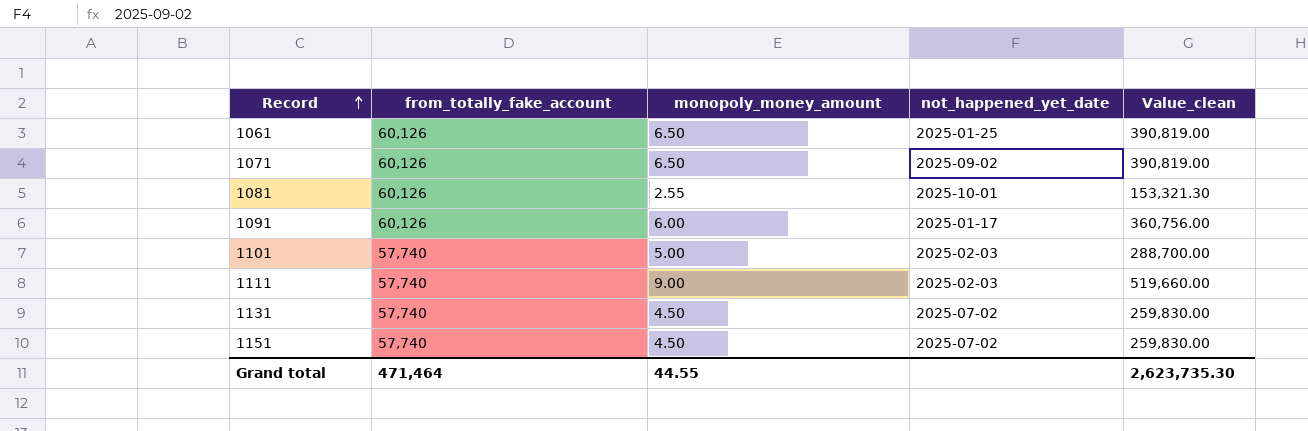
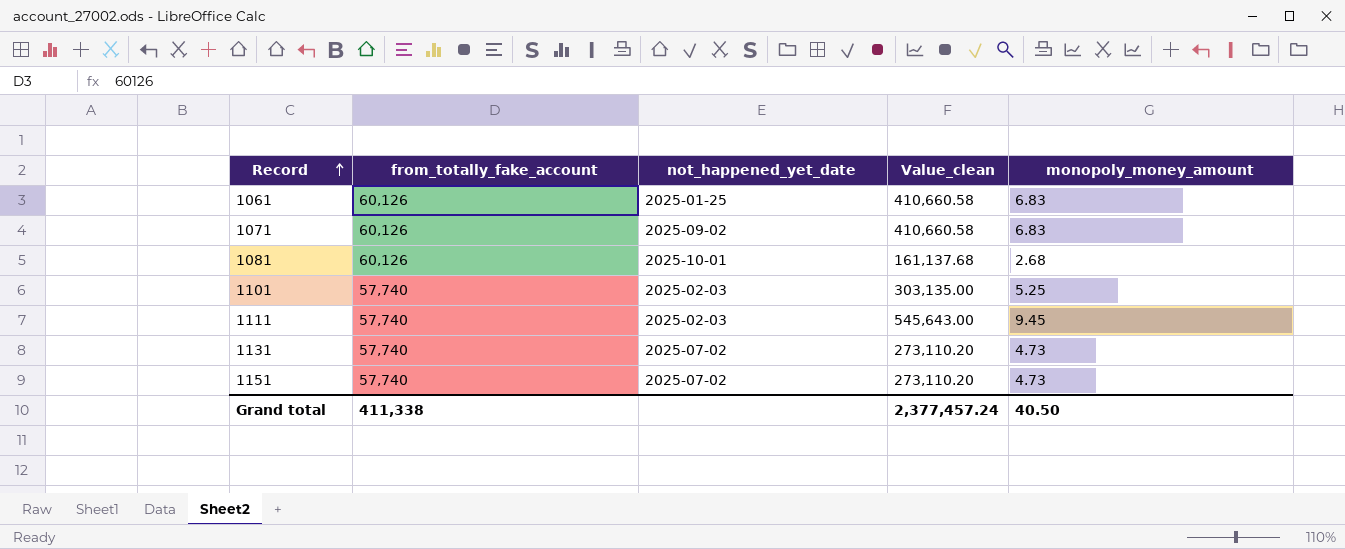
column monopoly_money_amount | position: 3 -> 5
row 1091: 60,126 | 6.00 | 2025-01-17 | 360,756.00 -> none
1061 | Value_clean: 390,819.00 -> 410,660.58
1061 | monopoly_money_amount: 6.50 -> 6.83
1071 | Value_clean: 390,819.00 -> 410,660.58
1071 | monopoly_money_amount: 6.50 -> 6.83
1081 | Value_clean: 153,321.30 -> 161,137.68
1081 | monopoly_money_amount: 2.55 -> 2.68
1101 | Value_clean: 288,700.00 -> 303,135.00
1101 | monopoly_money_amount: 5.00 -> 5.25
1111 | Value_clean: 519,660.00 -> 545,643.00
1111 | monopoly_money_amount: 9.00 -> 9.45
1131 | Value_clean: 259,830.00 -> 273,110.20
1131 | monopoly_money_amount: 4.50 -> 4.73
1151 | Value_clean: 259,830.00 -> 273,110.20
1151 | monopoly_money_amount: 4.50 -> 4.73
Grand total | from_totally_fake_account: 471,464 -> 411,338
Grand total | Value_clean: 2,623,735.30 -> 2,377,457.24
Grand total | monopoly_money_amount: 44.55 -> 40.50

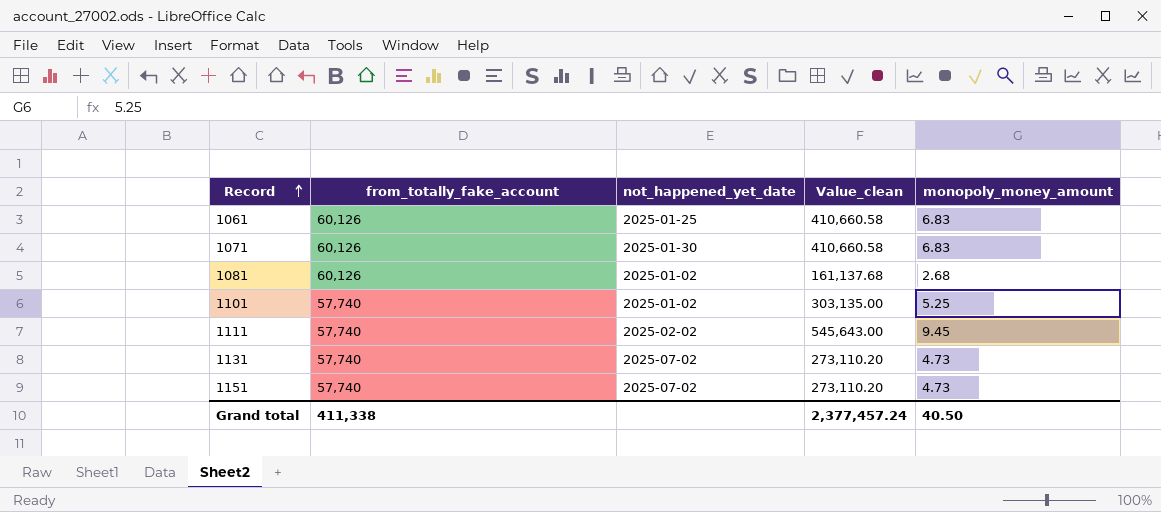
1071 | not_happened_yet_date: 2025-09-02 -> 2025-01-30
1081 | not_happened_yet_date: 2025-10-01 -> 2025-01-02
1101 | not_happened_yet_date: 2025-02-03 -> 2025-01-02
1111 | not_happened_yet_date: 2025-02-03 -> 2025-02-02

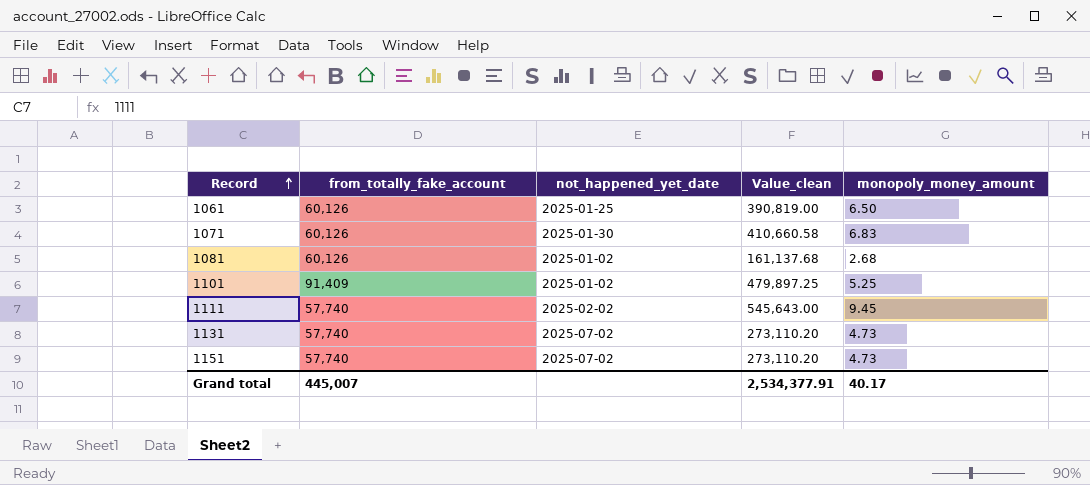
1061 | Value_clean: 410,660.58 -> 390,819.00
1061 | monopoly_money_amount: 6.83 -> 6.50
1101 | from_totally_fake_account: 57,740 -> 91,409
1101 | Value_clean: 303,135.00 -> 479,897.25
Grand total | from_totally_fake_account: 411,338 -> 445,007
Grand total | Value_clean: 2,377,457.24 -> 2,534,377.91
Grand total | monopoly_money_amount: 40.50 -> 40.17

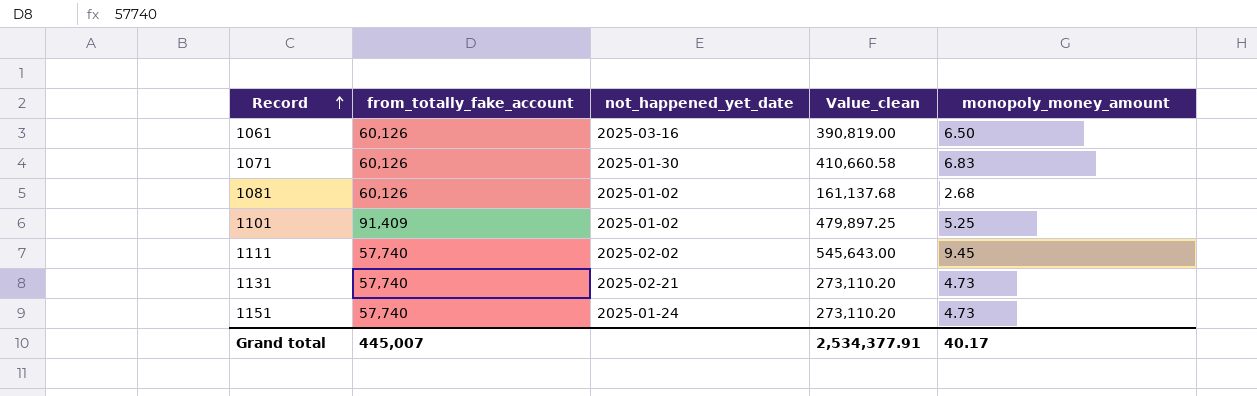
1061 | not_happened_yet_date: 2025-01-25 -> 2025-03-16
1131 | not_happened_yet_date: 2025-07-02 -> 2025-02-21
1151 | not_happened_yet_date: 2025-07-02 -> 2025-01-24

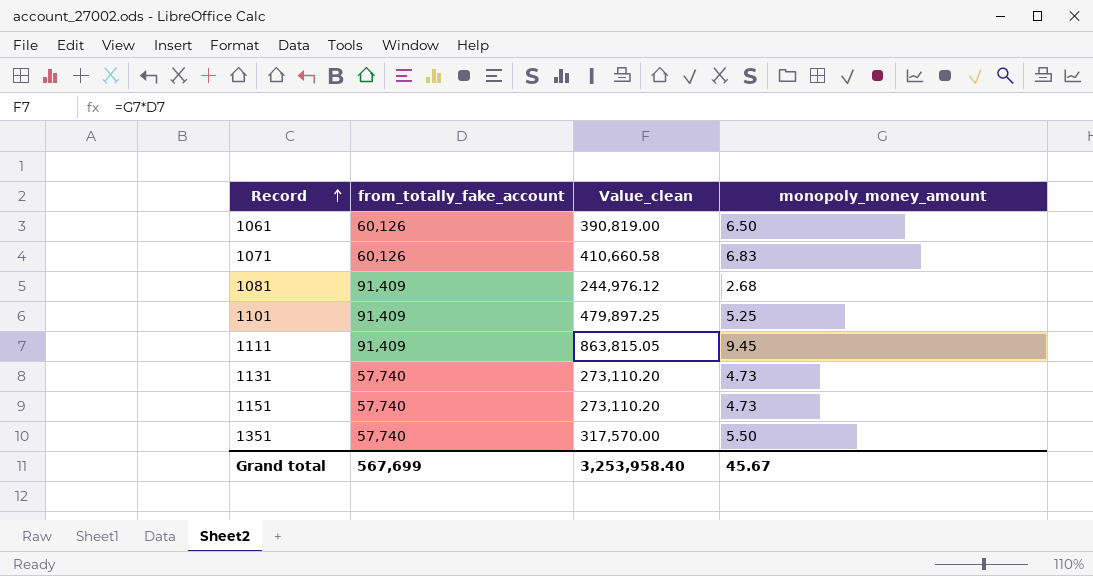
column not_happened_yet_date | position: 3 -> none
1081 | from_totally_fake_account: 60,126 -> 91,409
1081 | Value_clean: 161,137.68 -> 244,976.12
1111 | from_totally_fake_account: 57,740 -> 91,409
1111 | Value_clean: 545,643.00 -> 863,815.05
row 1351: none -> 57,740 | 317,570.00 | 5.50
Grand total | from_totally_fake_account: 445,007 -> 567,699
Grand total | Value_clean: 2,534,377.91 -> 3,253,958.40
Grand total | monopoly_money_amount: 40.17 -> 45.67

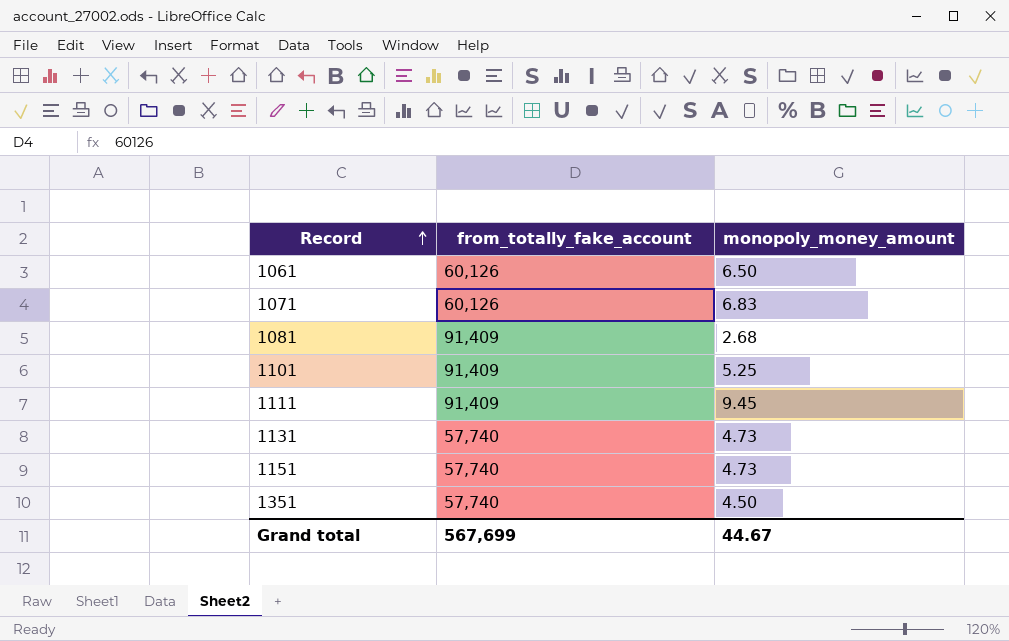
column Value_clean | formula: [from_totally_fake_account] * [monopoly_money_amount] -> none
1351 | monopoly_money_amount: 5.50 -> 4.50
Grand total | monopoly_money_amount: 45.67 -> 44.67

